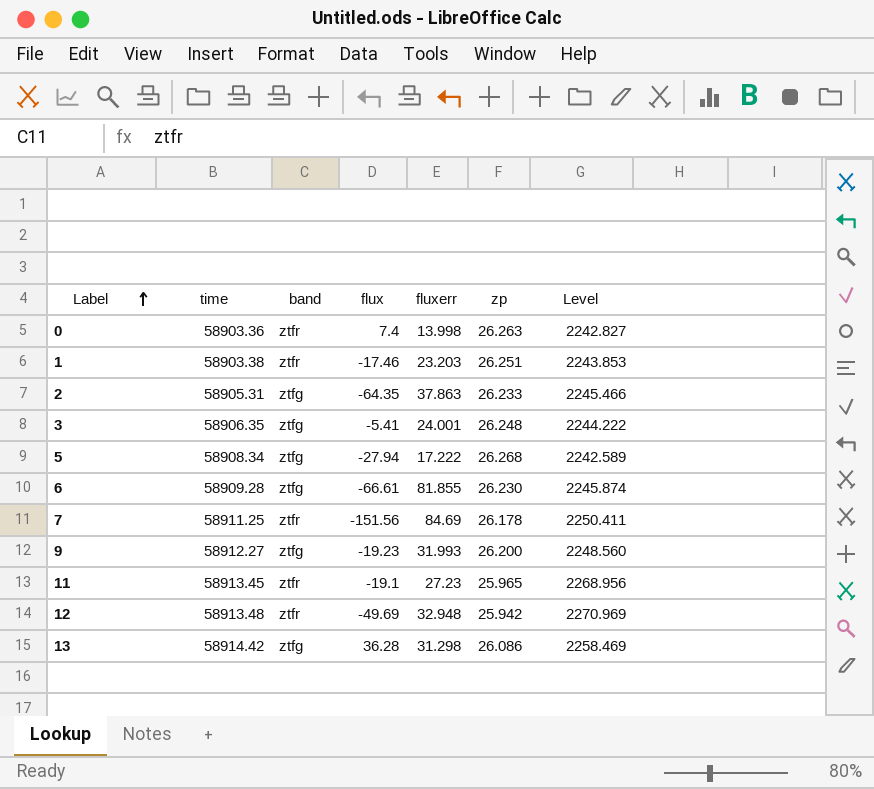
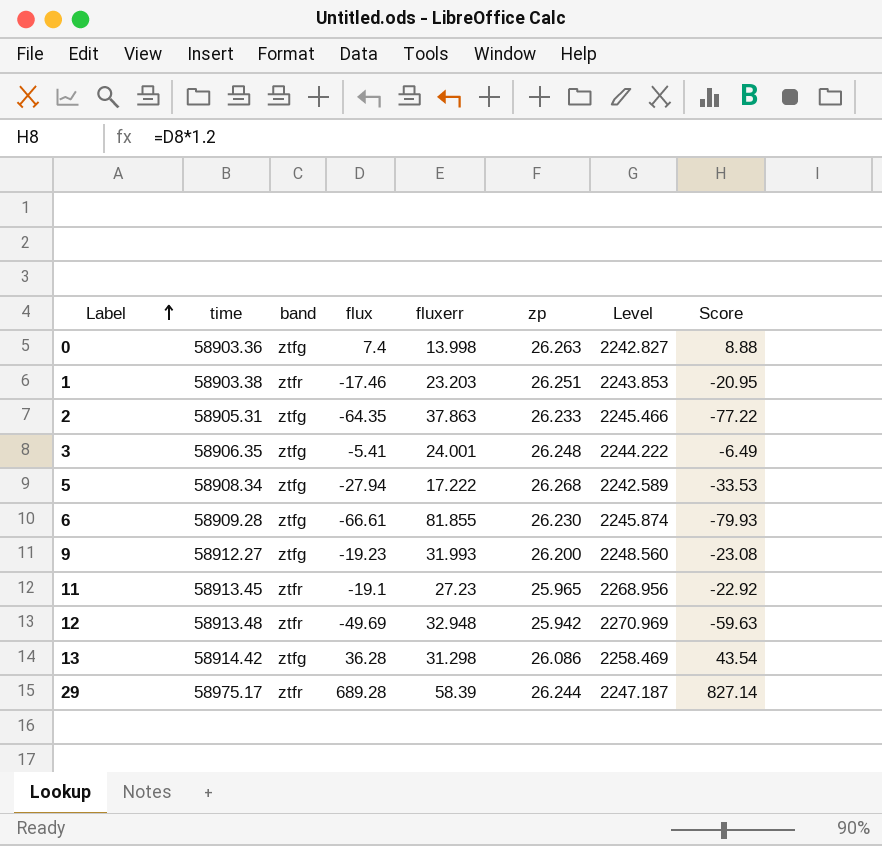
column Score | formula: none -> [flux] * 1.2
row 7: 58911.25 | ztfr | -151.56 | 84.69 | 26.178 | 2250.411 -> none
0 | band: ztfr -> ztfg
row 29: none -> 58975.17 | ztfr | 689.28 | 58.39 | 26.244 | 2247.187 | 827.14

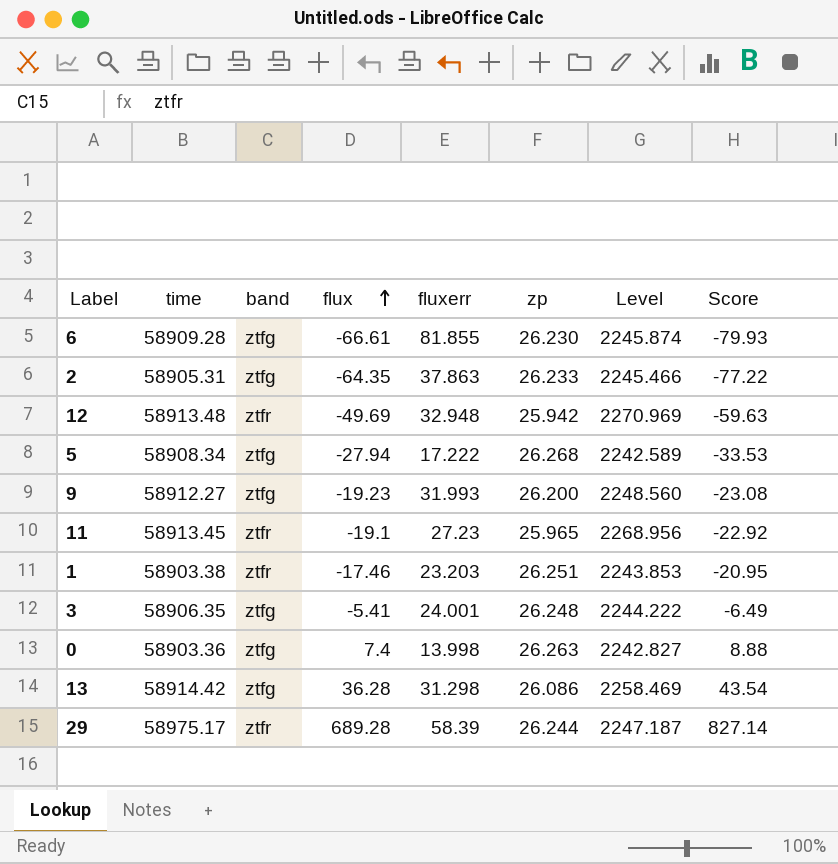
row order: Label ascending -> flux ascending

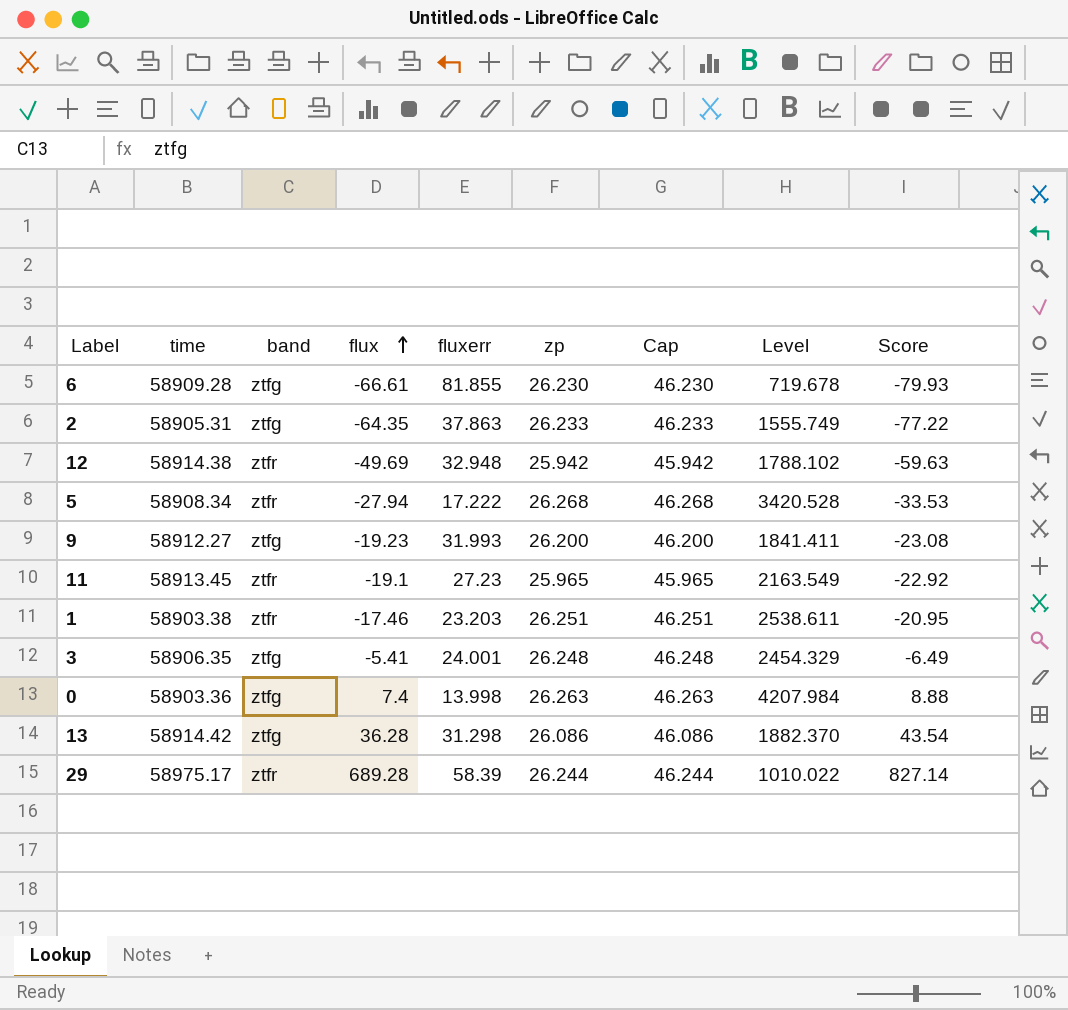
column Cap | formula: none -> [zp] + 20
column Level | formula: [time] / [zp] -> [time] / [fluxerr]
12 | time: 58913.48 -> 58914.38
5 | band: ztfg -> ztfr

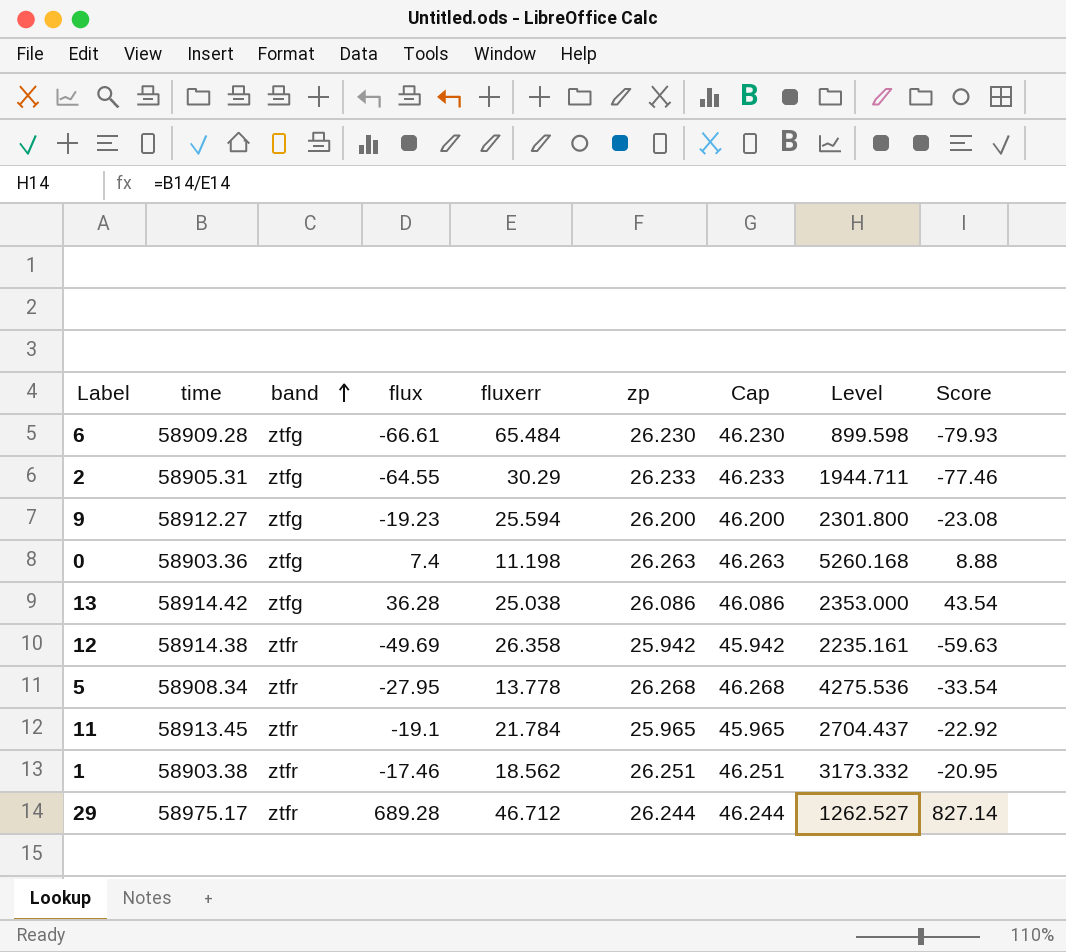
row order: flux ascending -> band ascending
row 3: 58906.35 | ztfg | -5.41 | 24.001 | 26.248 | 46.248 | 2454.329 | -6.49 -> none
6 | fluxerr: 81.855 -> 65.484
6 | Level: 719.678 -> 899.598
2 | flux: -64.35 -> -64.55
2 | fluxerr: 37.863 -> 30.29
2 | Level: 1555.749 -> 1944.711
2 | Score: -77.22 -> -77.46
9 | fluxerr: 31.993 -> 25.594
9 | Level: 1841.411 -> 2301.800
0 | fluxerr: 13.998 -> 11.198
0 | Level: 4207.984 -> 5260.168
13 | fluxerr: 31.298 -> 25.038
13 | Level: 1882.370 -> 2353.000
12 | fluxerr: 32.948 -> 26.358
12 | Level: 1788.102 -> 2235.161
5 | flux: -27.94 -> -27.95
5 | fluxerr: 17.222 -> 13.778
5 | Level: 3420.528 -> 4275.536
5 | Score: -33.53 -> -33.54
11 | fluxerr: 27.23 -> 21.784
11 | Level: 2163.549 -> 2704.437
1 | fluxerr: 23.203 -> 18.562
1 | Level: 2538.611 -> 3173.332
29 | fluxerr: 58.39 -> 46.712
29 | Level: 1010.022 -> 1262.527

